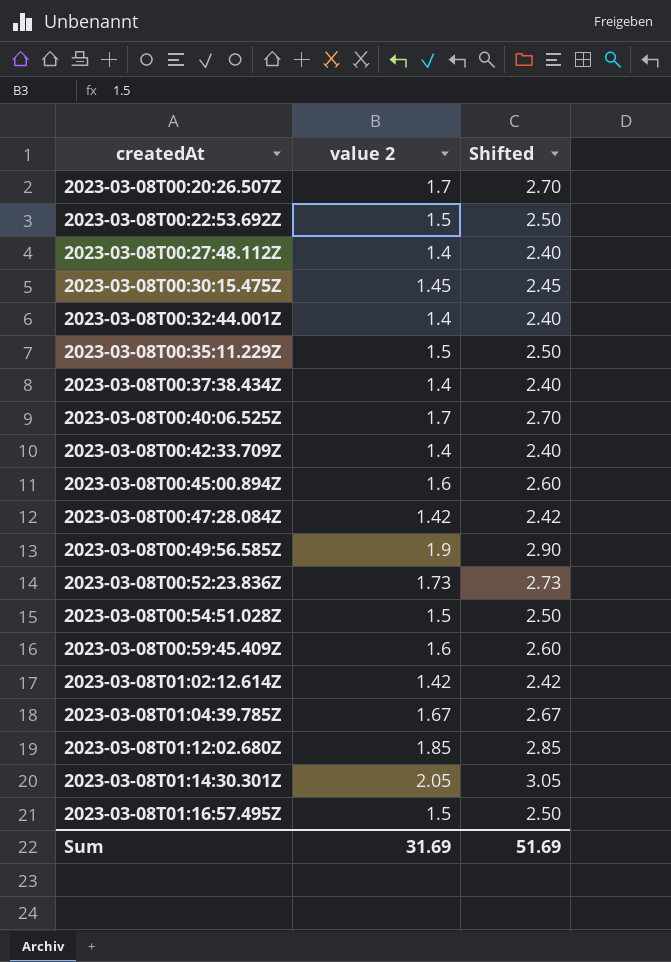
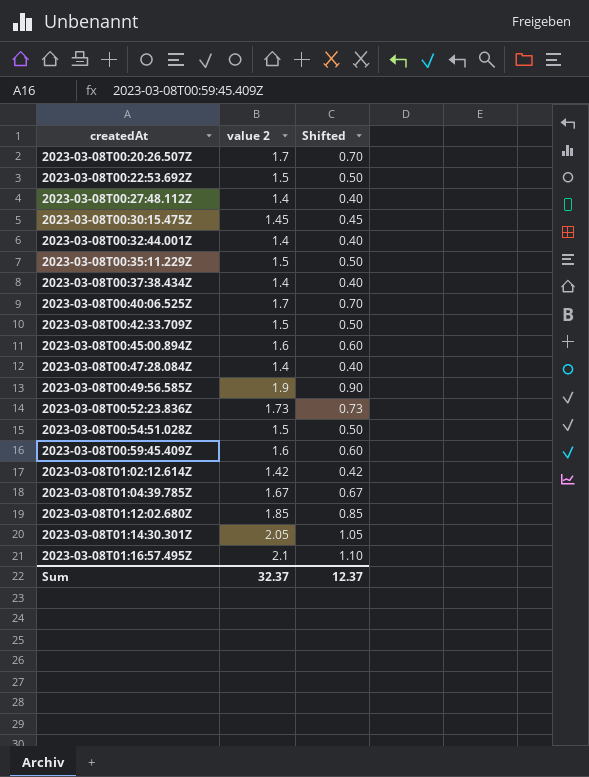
column Shifted | formula: [value 2] + 1 -> [value 2] - 1
2023-03-08T00:42:33.709Z | value 2: 1.4 -> 1.5
2023-03-08T00:47:28.084Z | value 2: 1.42 -> 1.4
2023-03-08T01:16:57.495Z | value 2: 1.5 -> 2.1
Sum | value 2: 31.69 -> 32.37
Sum | Shifted: 51.69 -> 12.37

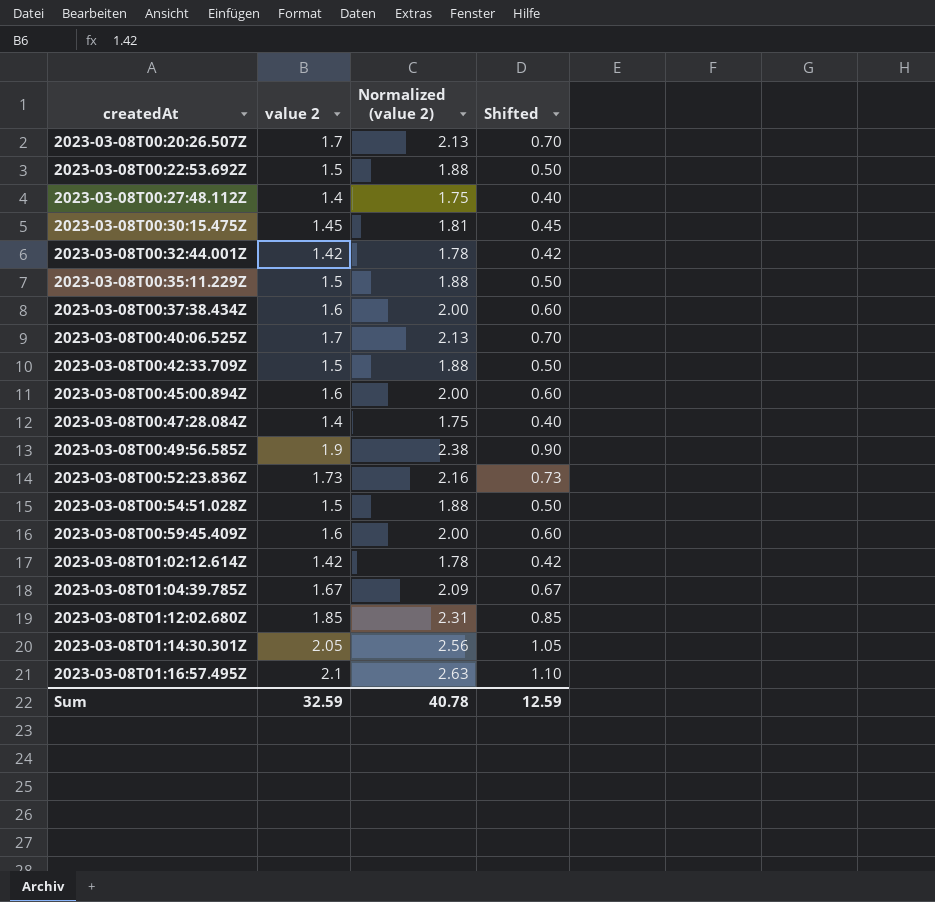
column Normalized (value 2) | formula: none -> [value 2] * 1.25
2023-03-08T00:32:44.001Z | value 2: 1.4 -> 1.42
2023-03-08T00:32:44.001Z | Shifted: 0.40 -> 0.42
2023-03-08T00:37:38.434Z | value 2: 1.4 -> 1.6
2023-03-08T00:37:38.434Z | Shifted: 0.40 -> 0.60
Sum | value 2: 32.37 -> 32.59
Sum | Shifted: 12.37 -> 12.59

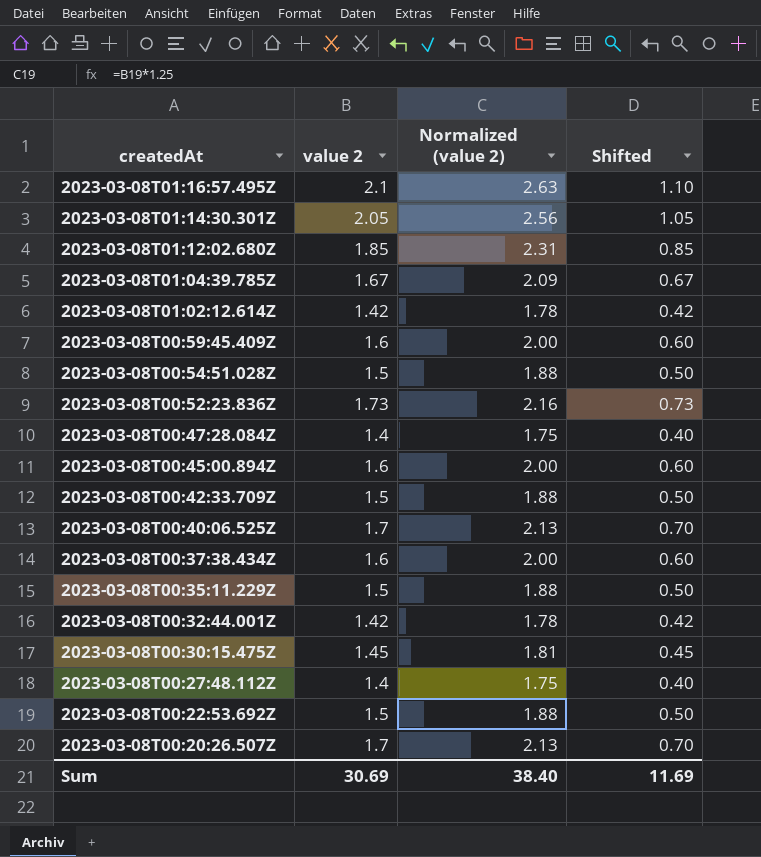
row order: createdAt ascending -> createdAt descending
row 2023-03-08T00:49:56.585Z: 1.9 | 2.38 | 0.90 -> none
Sum | value 2: 32.59 -> 30.69
Sum | Normalized (value 2): 40.78 -> 38.40
Sum | Shifted: 12.59 -> 11.69

